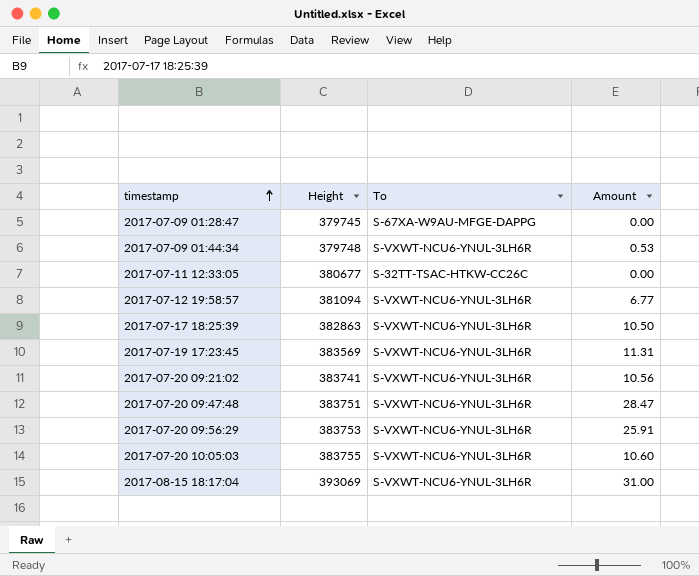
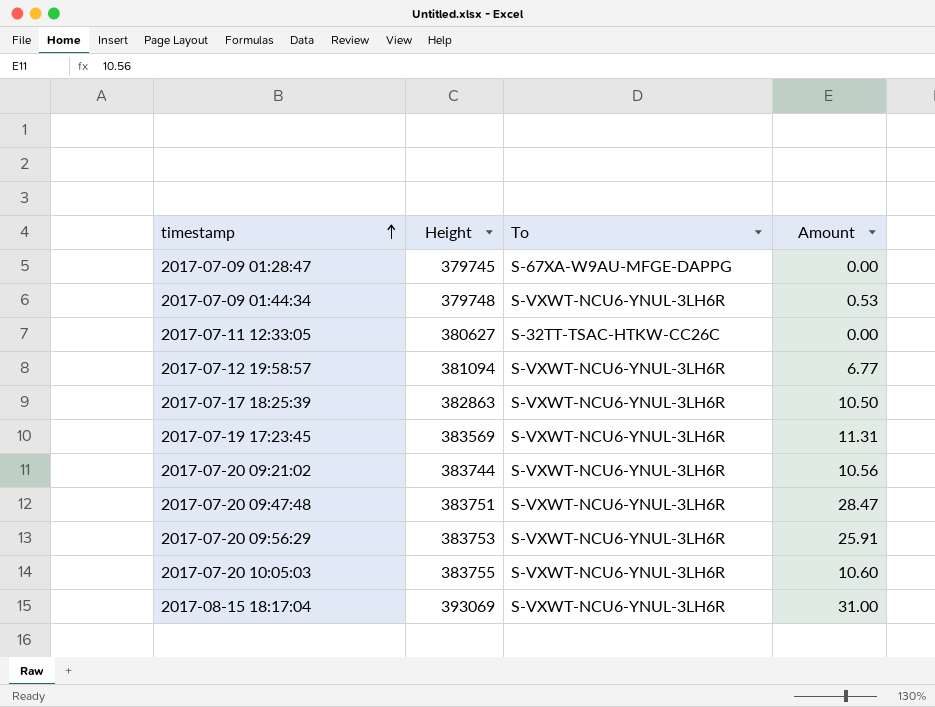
2017-07-11 12:33:05 | Height: 380677 -> 380627
2017-07-20 09:21:02 | Height: 383741 -> 383744

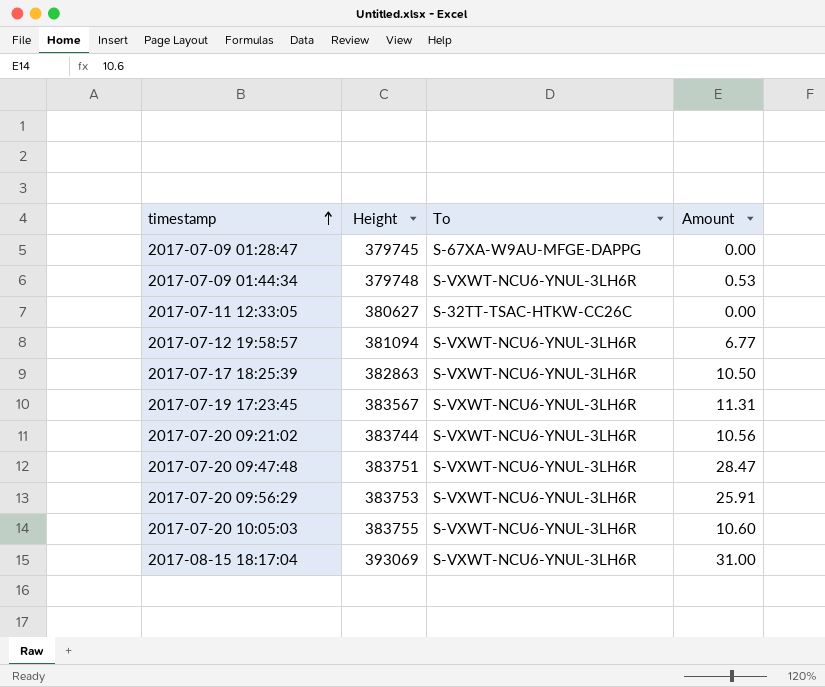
2017-07-19 17:23:45 | Height: 383569 -> 383567

